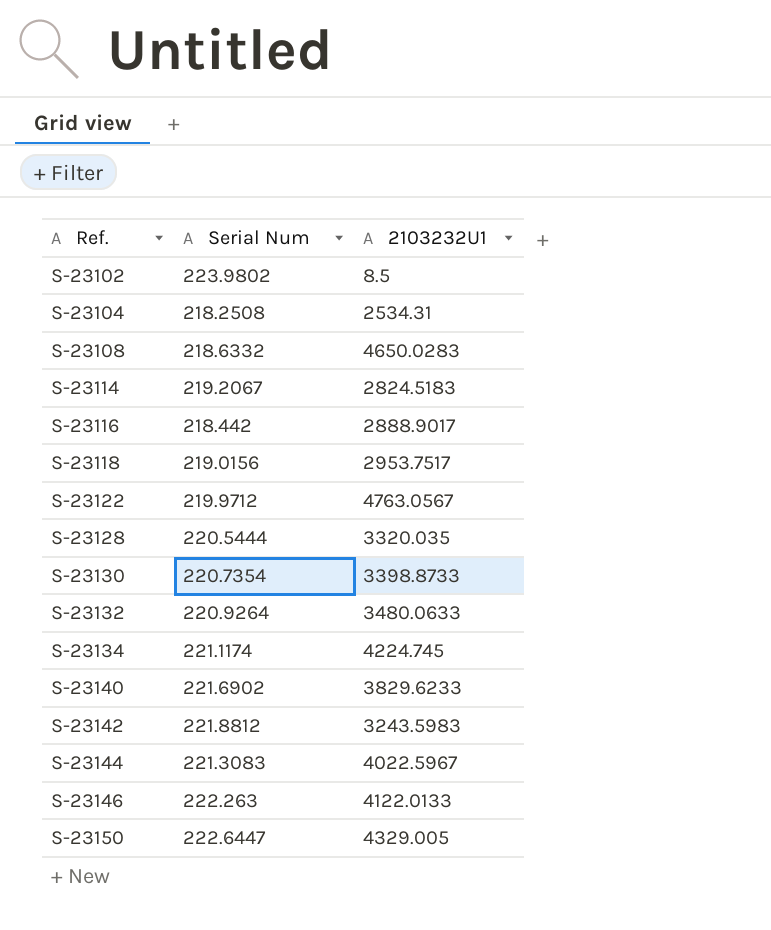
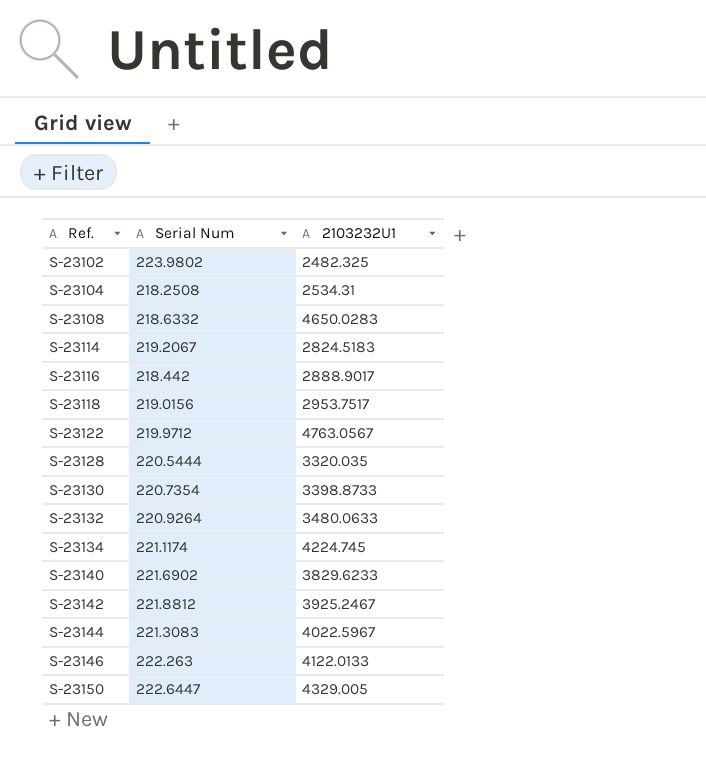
S-23102 | 2103232U1: 8.5 -> 2482.325
S-23142 | 2103232U1: 3243.5983 -> 3925.2467

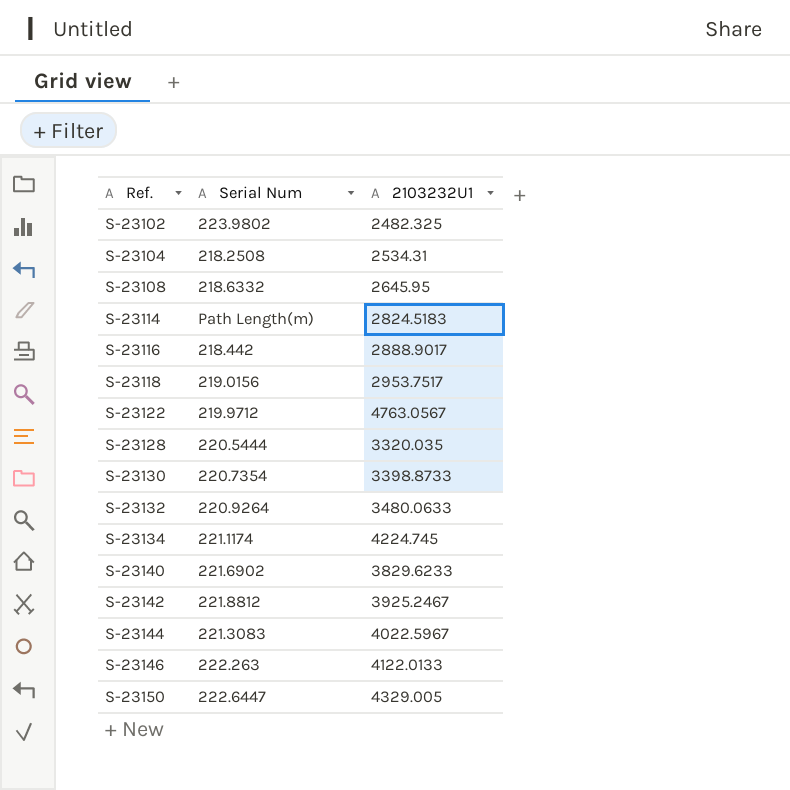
S-23108 | 2103232U1: 4650.0283 -> 2645.95
S-23114 | Serial Num: 219.2067 -> Path Length(m)

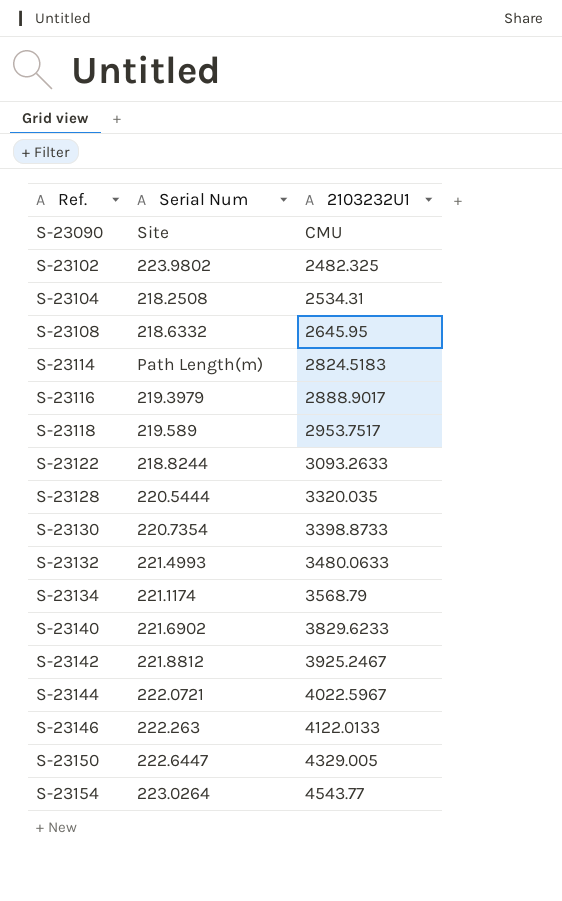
row S-23090: none -> Site | CMU
S-23116 | Serial Num: 218.442 -> 219.3979
S-23118 | Serial Num: 219.0156 -> 219.589
S-23122 | Serial Num: 219.9712 -> 218.8244
S-23122 | 2103232U1: 4763.0567 -> 3093.2633
S-23132 | Serial Num: 220.9264 -> 221.4993
S-23134 | 2103232U1: 4224.745 -> 3568.79
S-23144 | Serial Num: 221.3083 -> 222.0721
row S-23154: none -> 223.0264 | 4543.77

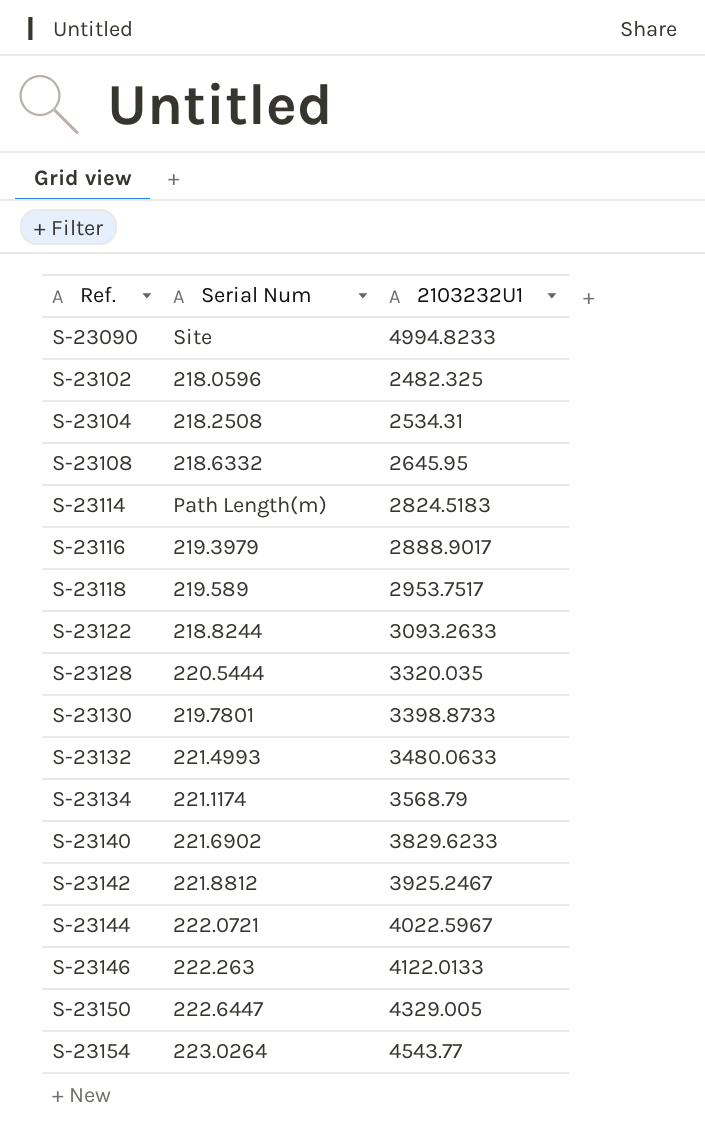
S-23090 | 2103232U1: CMU -> 4994.8233
S-23102 | Serial Num: 223.9802 -> 218.0596
S-23130 | Serial Num: 220.7354 -> 219.7801

